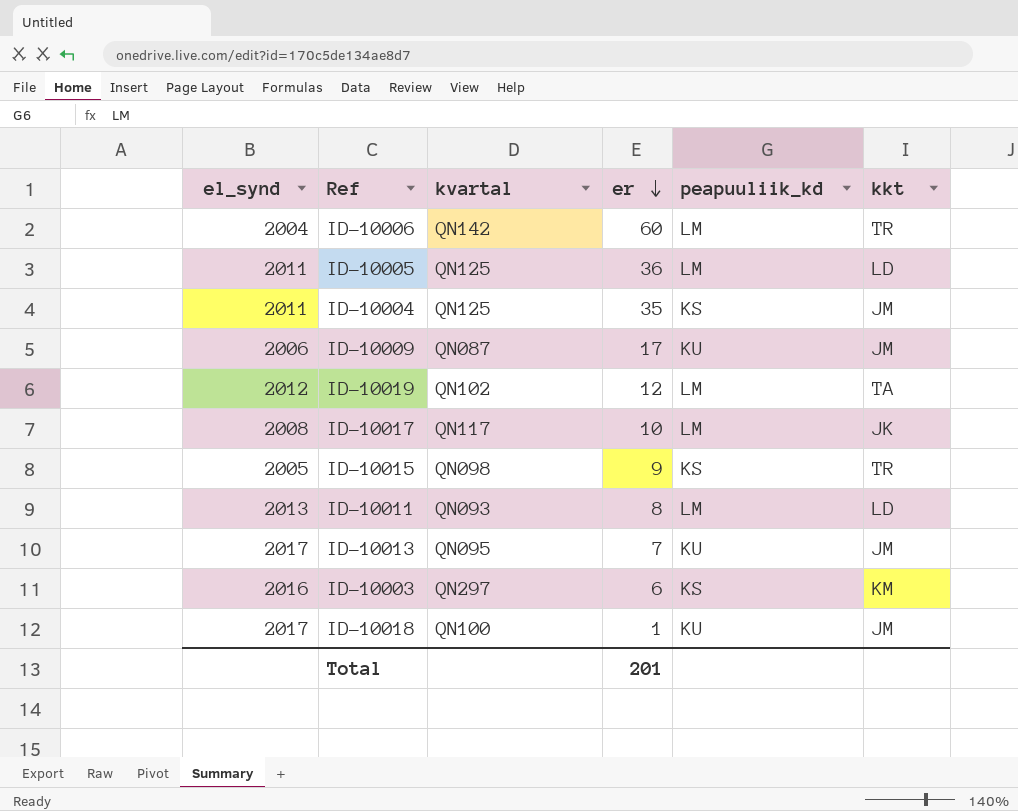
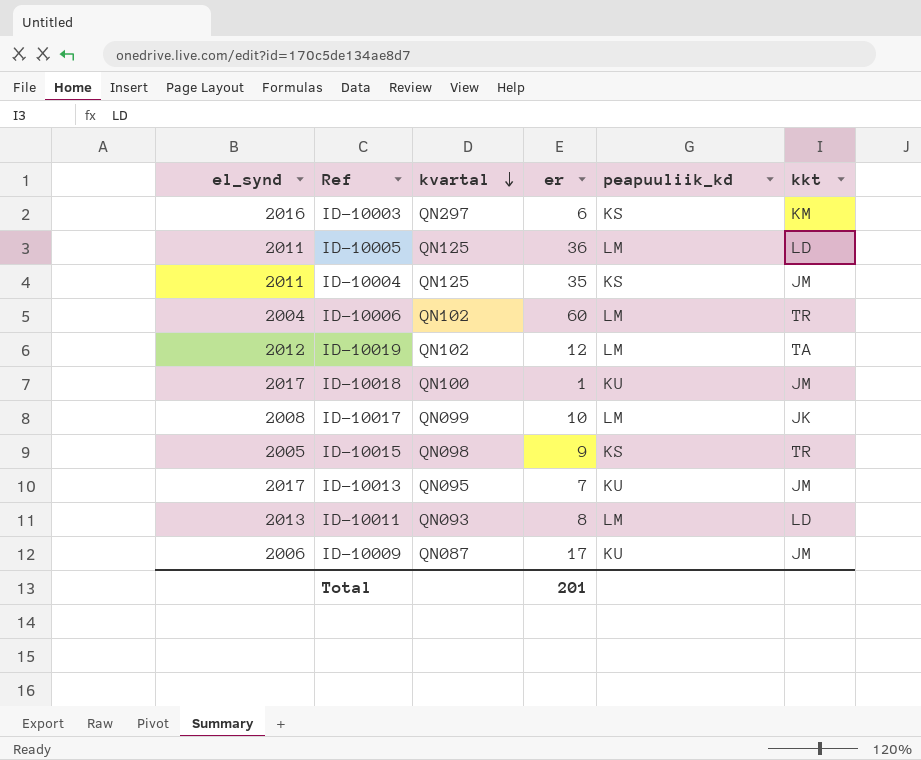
row order: er descending -> kvartal descending
ID-10006 | kvartal: QN142 -> QN102
ID-10017 | kvartal: QN117 -> QN099

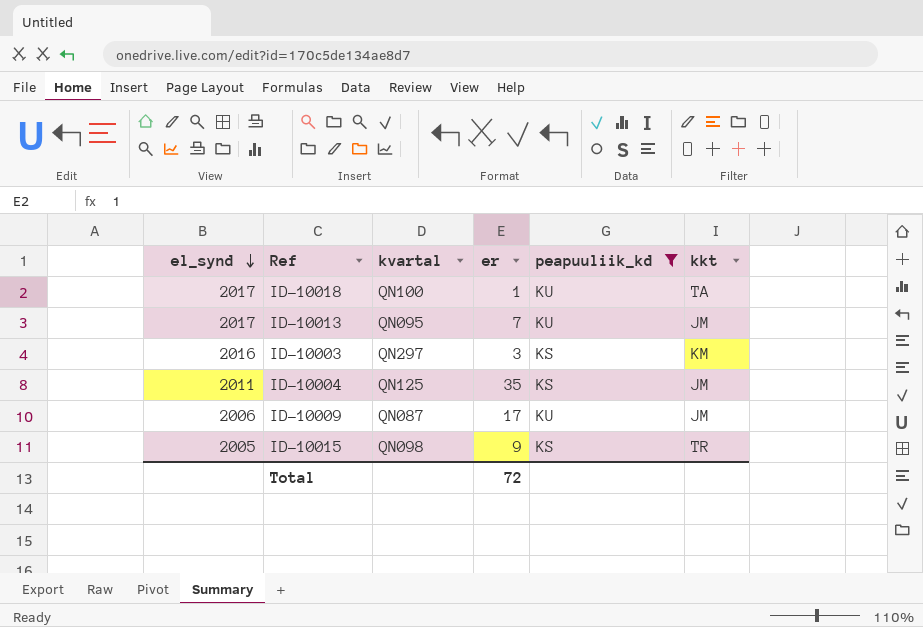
filter: none -> peapuuliik_kd != LM
row order: kvartal descending -> el_synd descending
ID-10018 | kkt: JM -> TA
ID-10003 | er: 6 -> 3
Total | er: 201 -> 72

